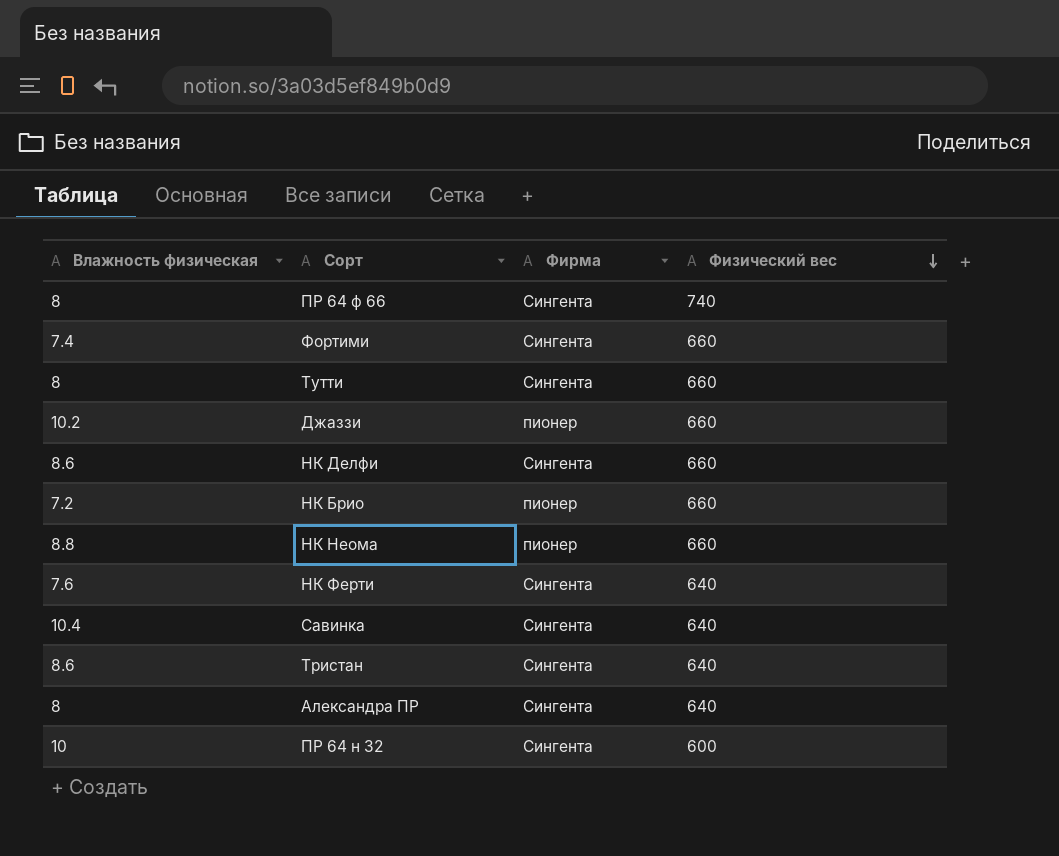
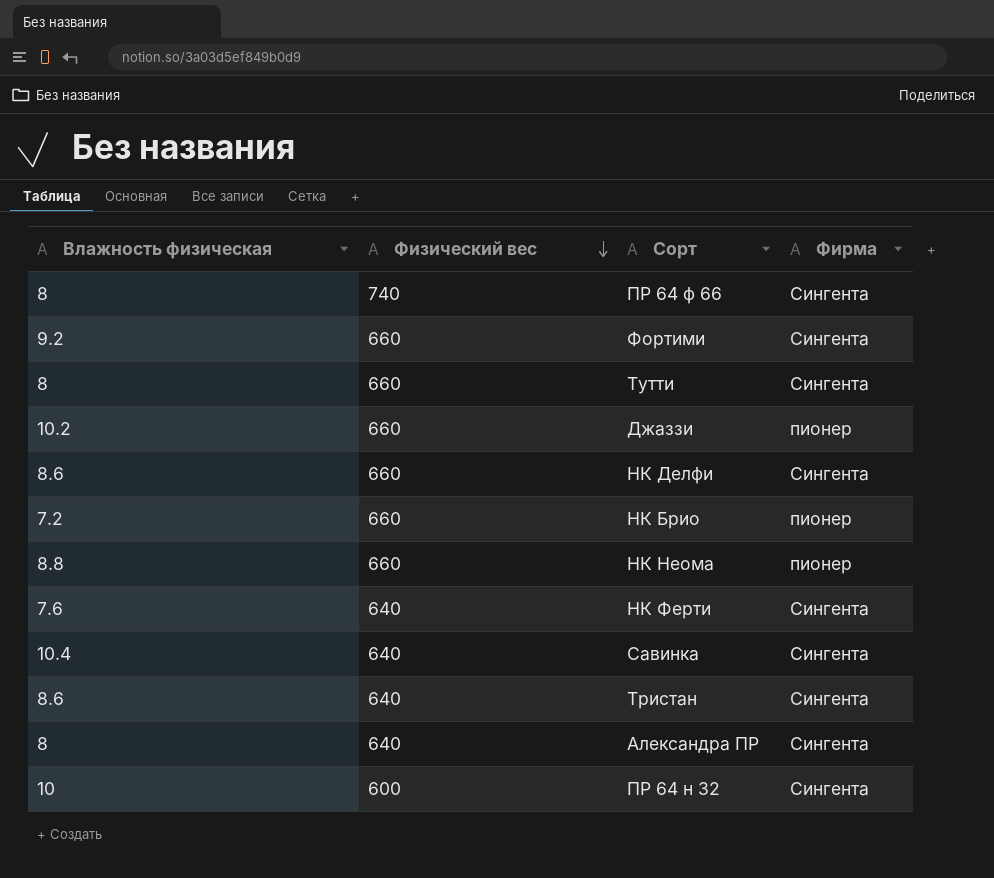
column Физический вес | position: 4 -> 2
Фортими | Влажность физическая: 7.4 -> 9.2

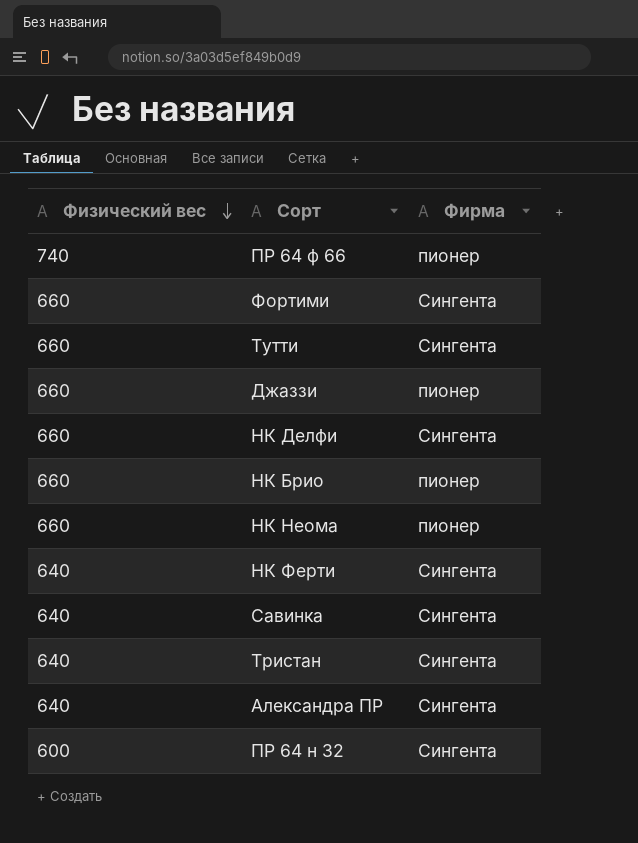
column Влажность физическая | position: 1 -> none
ПР 64 ф 66 | Фирма: Сингента -> пионер

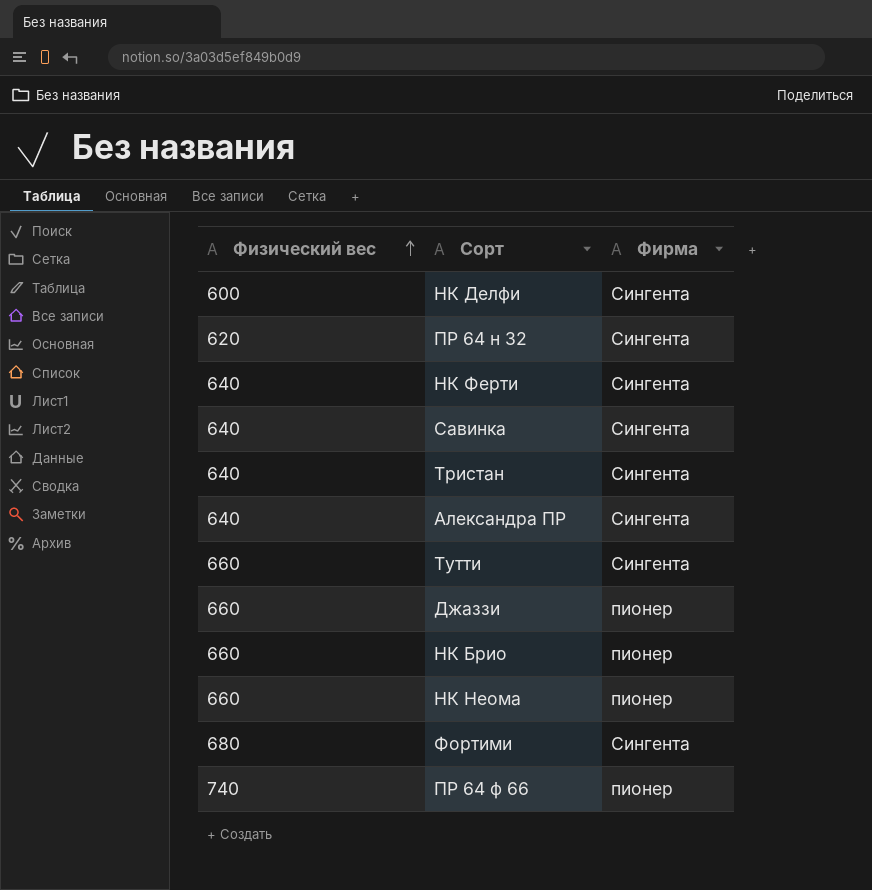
row order: Физический вес descending -> Физический вес ascending
НК Делфи | Физический вес: 660 -> 600
ПР 64 н 32 | Физический вес: 600 -> 620
Фортими | Физический вес: 660 -> 680

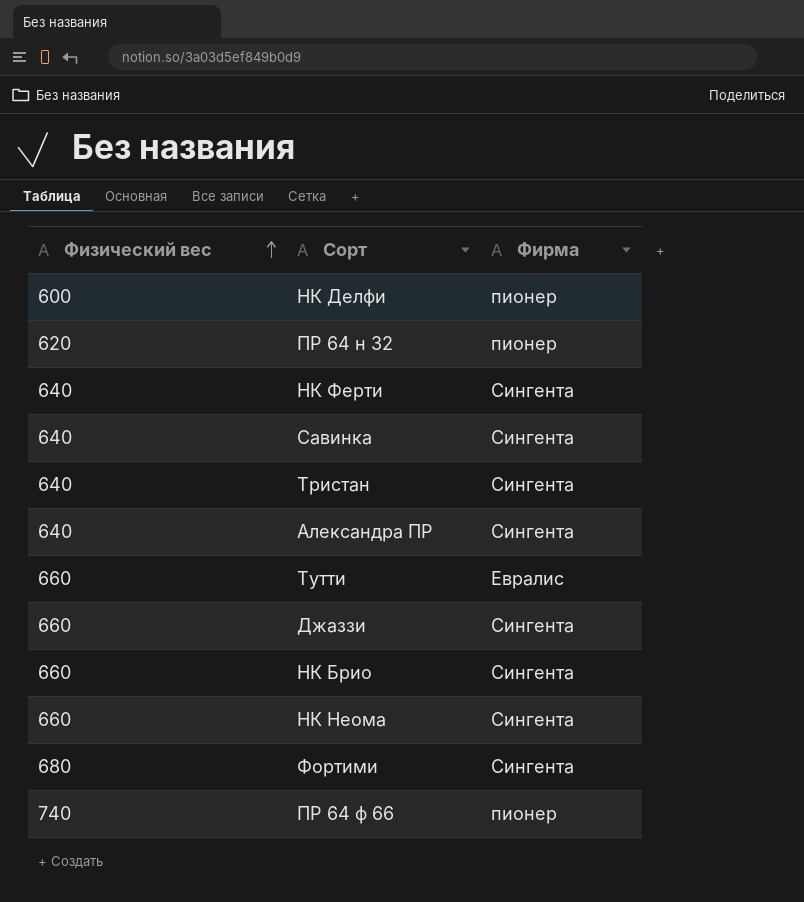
НК Делфи | Фирма: Сингента -> пионер
ПР 64 н 32 | Фирма: Сингента -> пионер
Тутти | Фирма: Сингента -> Евралис
Джаззи | Фирма: пионер -> Сингента
НК Брио | Фирма: пионер -> Сингента
НК Неома | Фирма: пионер -> Сингента

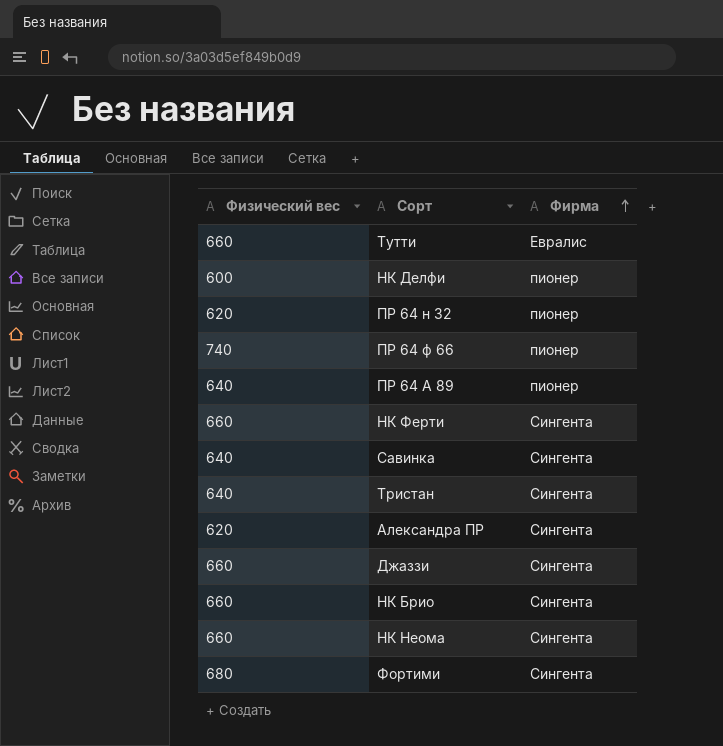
row order: Физический вес ascending -> Фирма ascending
row ПР 64 А 89: none -> 640 | пионер
НК Ферти | Физический вес: 640 -> 660
Александра ПР | Физический вес: 640 -> 620

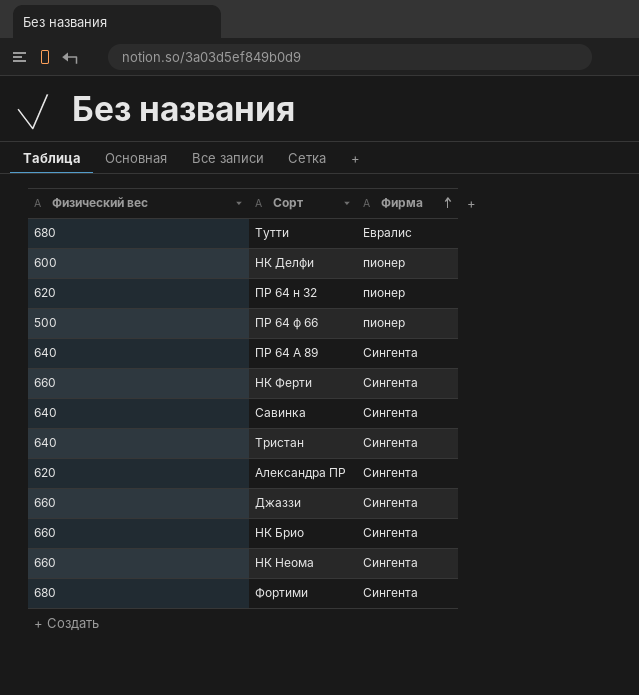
Тутти | Физический вес: 660 -> 680
ПР 64 ф 66 | Физический вес: 740 -> 500
ПР 64 А 89 | Фирма: пионер -> Сингента

